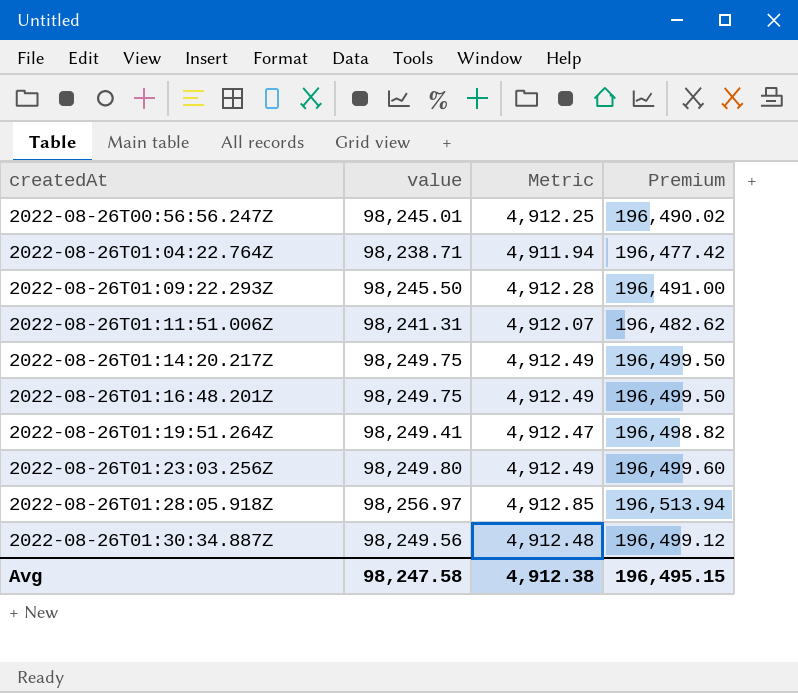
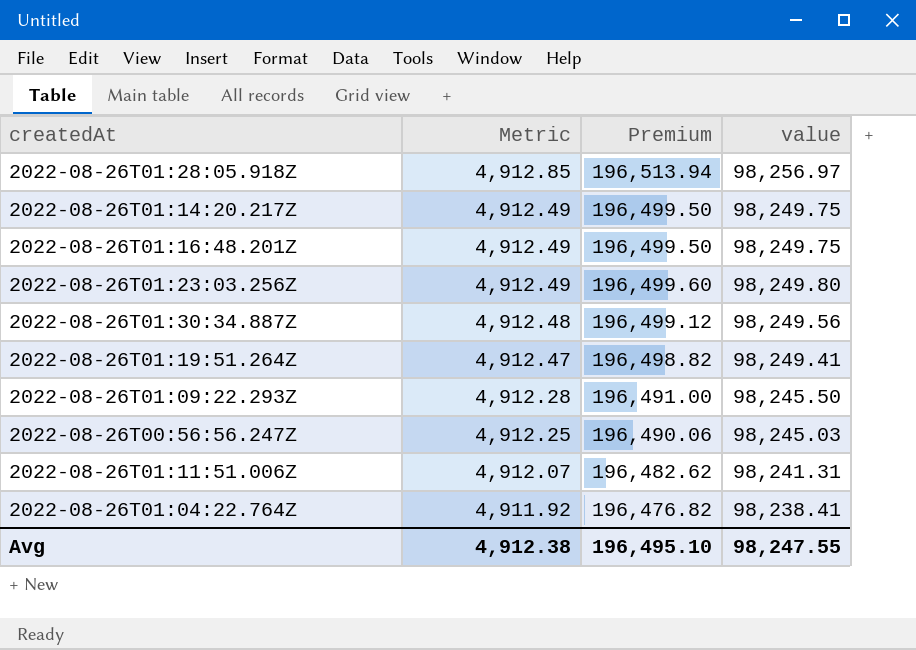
row order: createdAt ascending -> Metric descending
column value | position: 2 -> 4
2022-08-26T00:56:56.247Z | Premium: 196,490.02 -> 196,490.06
2022-08-26T00:56:56.247Z | value: 98,245.01 -> 98,245.03
2022-08-26T01:04:22.764Z | Metric: 4,911.94 -> 4,911.92
2022-08-26T01:04:22.764Z | Premium: 196,477.42 -> 196,476.82
2022-08-26T01:04:22.764Z | value: 98,238.71 -> 98,238.41
Avg | Premium: 196,495.15 -> 196,495.10
Avg | value: 98,247.58 -> 98,247.55

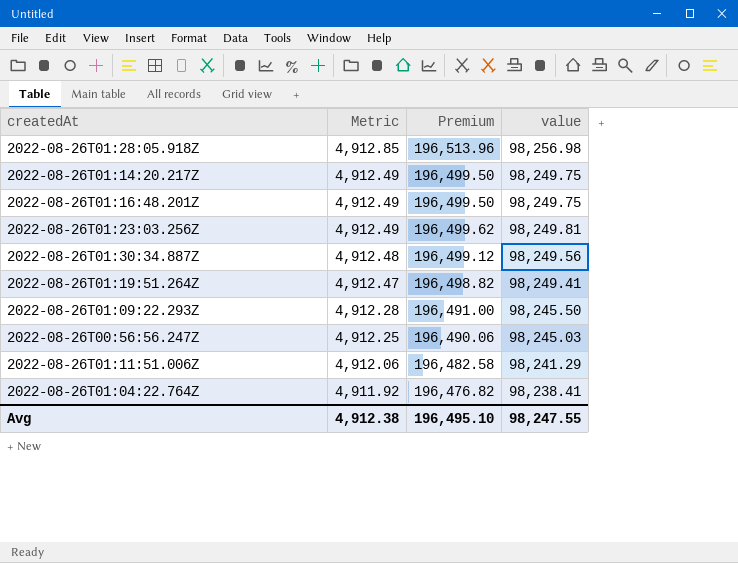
2022-08-26T01:28:05.918Z | Premium: 196,513.94 -> 196,513.96
2022-08-26T01:28:05.918Z | value: 98,256.97 -> 98,256.98
2022-08-26T01:23:03.256Z | Premium: 196,499.60 -> 196,499.62
2022-08-26T01:23:03.256Z | value: 98,249.80 -> 98,249.81
2022-08-26T01:11:51.006Z | Metric: 4,912.07 -> 4,912.06
2022-08-26T01:11:51.006Z | Premium: 196,482.62 -> 196,482.58
2022-08-26T01:11:51.006Z | value: 98,241.31 -> 98,241.29

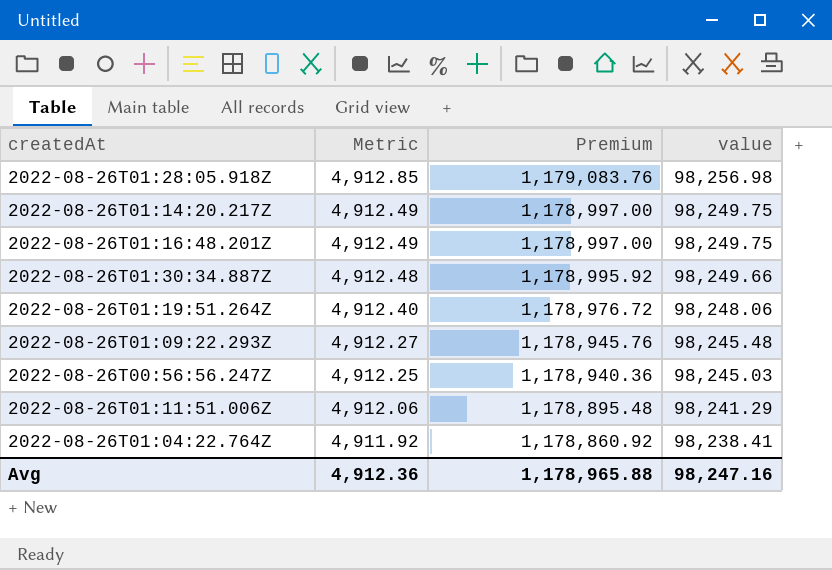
column Premium | formula: [value] * 2 -> [value] * 12
row 2022-08-26T01:23:03.256Z: 4,912.49 | 196,499.62 | 98,249.81 -> none
2022-08-26T01:30:34.887Z | value: 98,249.56 -> 98,249.66
2022-08-26T01:19:51.264Z | Metric: 4,912.47 -> 4,912.40
2022-08-26T01:19:51.264Z | value: 98,249.41 -> 98,248.06
2022-08-26T01:09:22.293Z | Metric: 4,912.28 -> 4,912.27
2022-08-26T01:09:22.293Z | value: 98,245.50 -> 98,245.48
Avg | Metric: 4,912.38 -> 4,912.36
Avg | Premium: 196,495.10 -> 1,178,965.88
Avg | value: 98,247.55 -> 98,247.16

